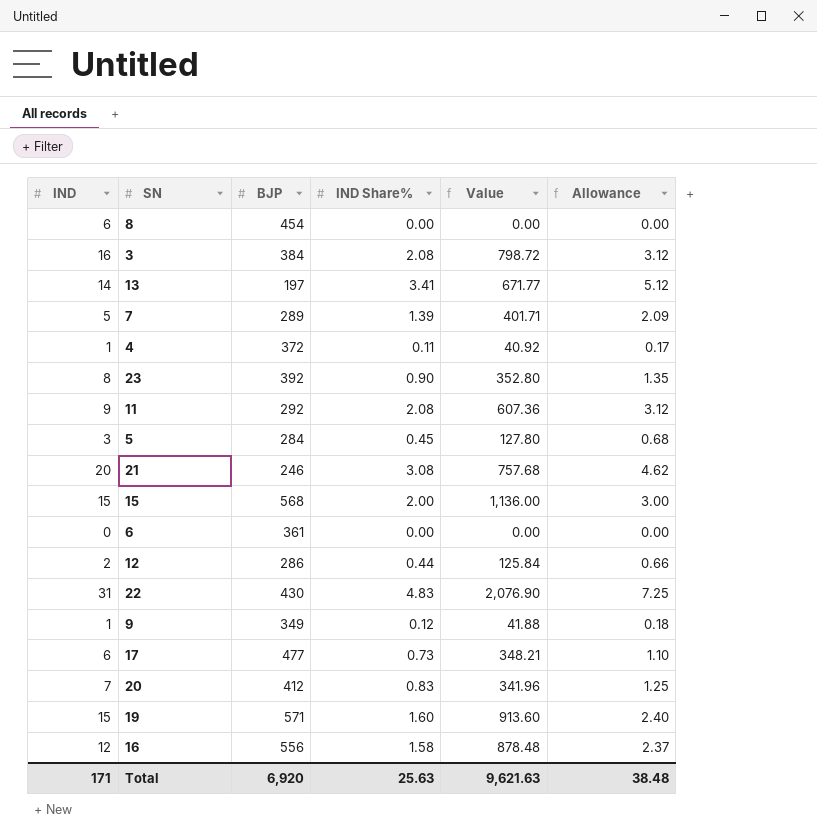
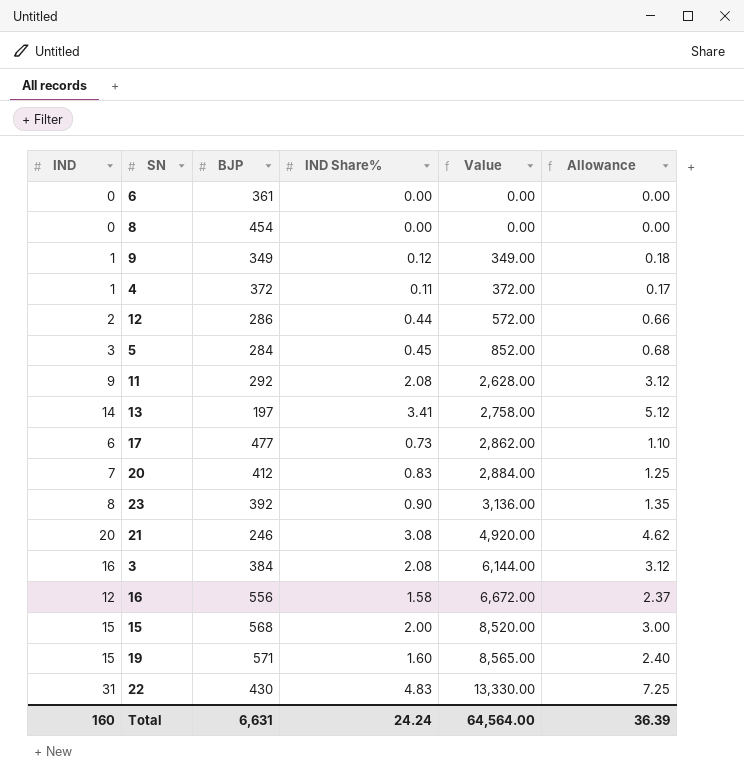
row order: none -> Value ascending
column Value | formula: [BJP] * [IND Share%] -> [IND] * [BJP]
row 7: 5 | 289 | 1.39 | 401.71 | 2.09 -> none
8 | IND: 6 -> 0
Total | IND: 171 -> 160
Total | BJP: 6,920 -> 6,631
Total | IND Share%: 25.63 -> 24.24
Total | Value: 9,621.63 -> 64,564.00
Total | Allowance: 38.48 -> 36.39

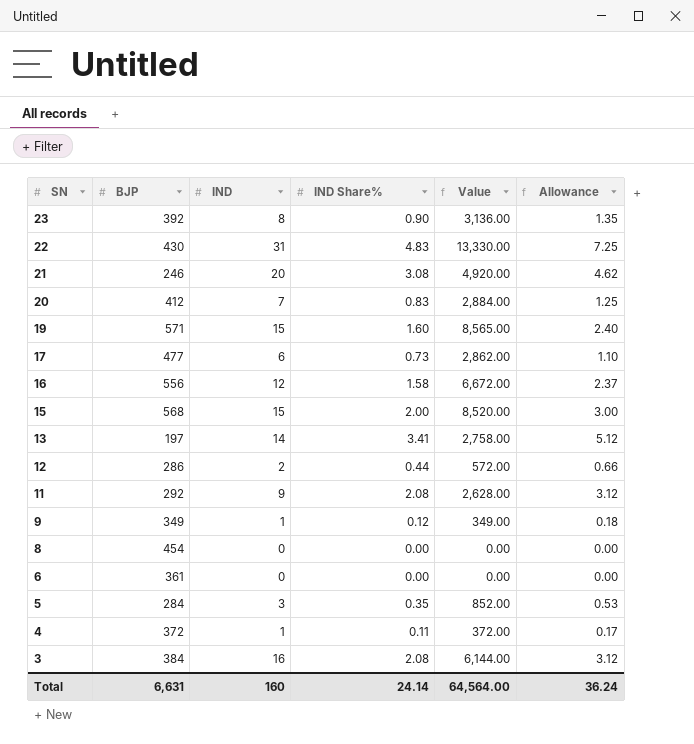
row order: Value ascending -> SN descending
column IND | position: 1 -> 3
5 | IND Share%: 0.45 -> 0.35
5 | Allowance: 0.68 -> 0.53
Total | IND Share%: 24.24 -> 24.14
Total | Allowance: 36.39 -> 36.24

